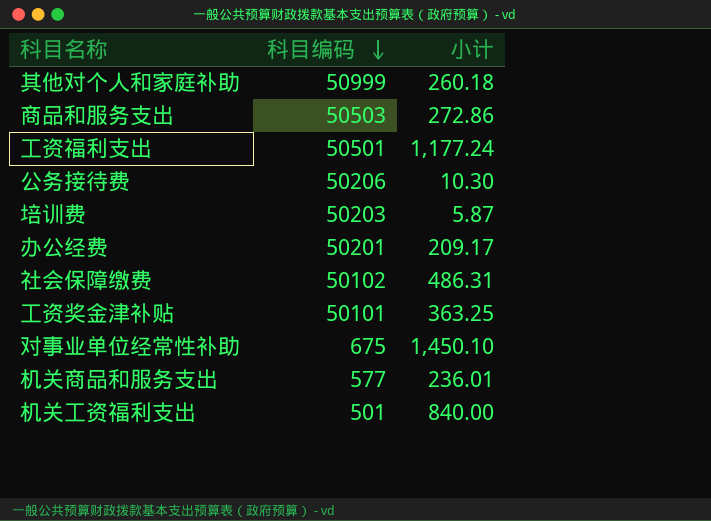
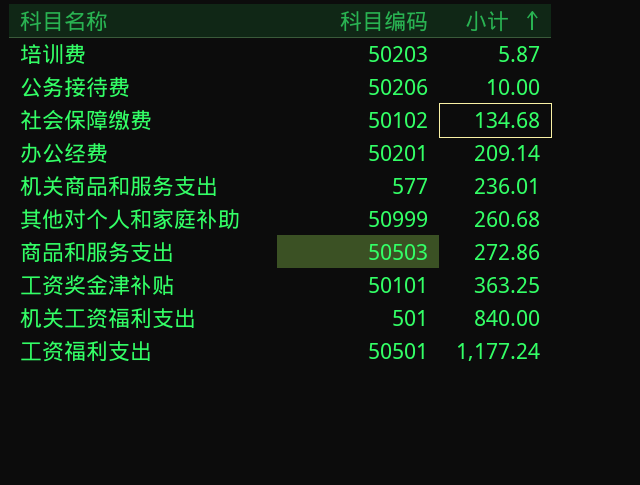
row order: 科目编码 descending -> 小计 ascending
row 对事业单位经常性补助: 675 | 1,450.10 -> none
公务接待费 | 小计: 10.30 -> 10.00
社会保障缴费 | 小计: 486.31 -> 134.68
办公经费 | 小计: 209.17 -> 209.14
其他对个人和家庭补助 | 小计: 260.18 -> 260.68

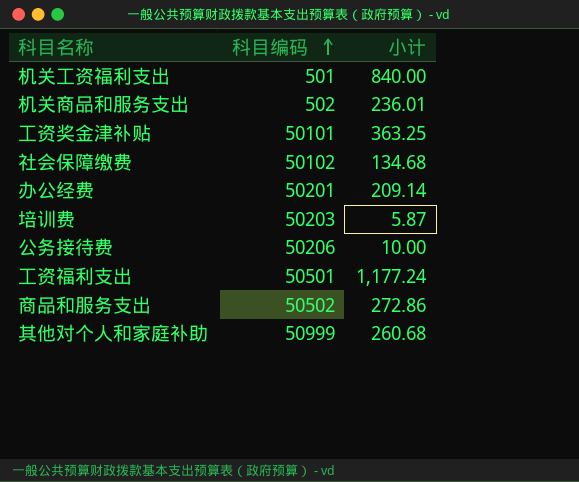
row order: 小计 ascending -> 科目编码 ascending
机关商品和服务支出 | 科目编码: 577 -> 502
商品和服务支出 | 科目编码: 50503 -> 50502

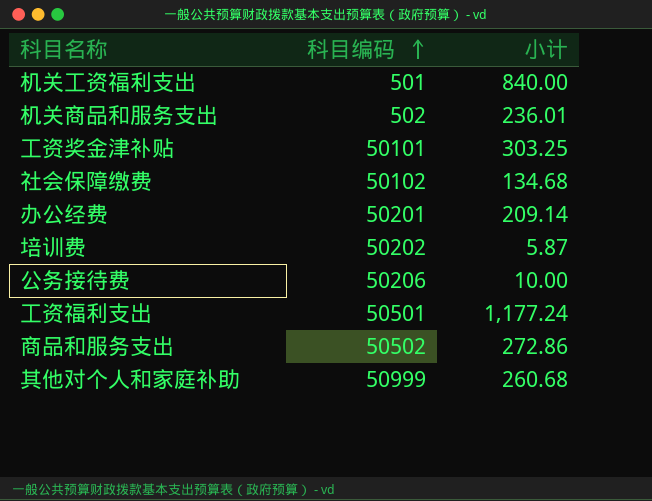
工资奖金津补贴 | 小计: 363.25 -> 303.25
培训费 | 科目编码: 50203 -> 50202

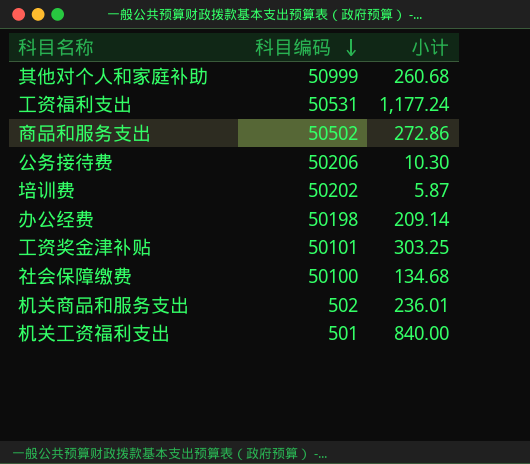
row order: 科目编码 ascending -> 科目编码 descending
工资福利支出 | 科目编码: 50501 -> 50531
公务接待费 | 小计: 10.00 -> 10.30
办公经费 | 科目编码: 50201 -> 50198
社会保障缴费 | 科目编码: 50102 -> 50100

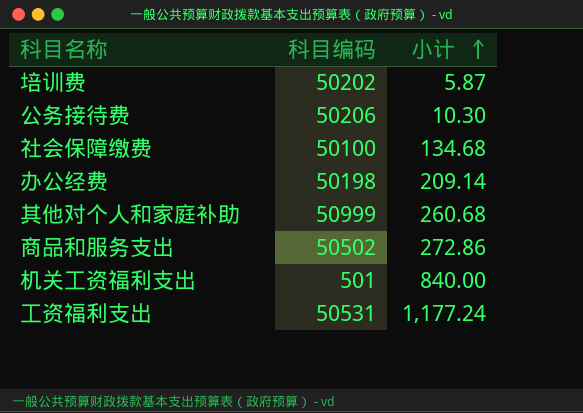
row order: 科目编码 descending -> 小计 ascending
row 工资奖金津补贴: 50101 | 303.25 -> none
row 机关商品和服务支出: 502 | 236.01 -> none

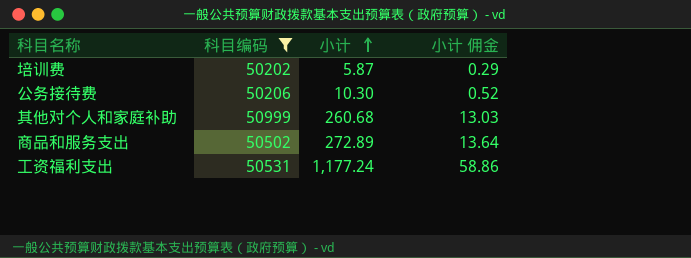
filter: none -> 科目编码 >= 50202
column 小计 佣金 | formula: none -> [小计] * 0.05
商品和服务支出 | 小计: 272.86 -> 272.89

